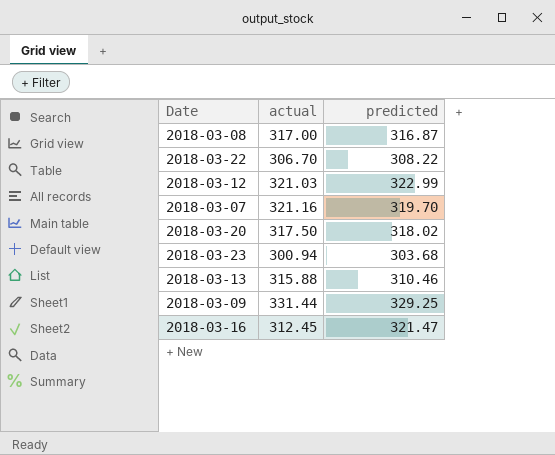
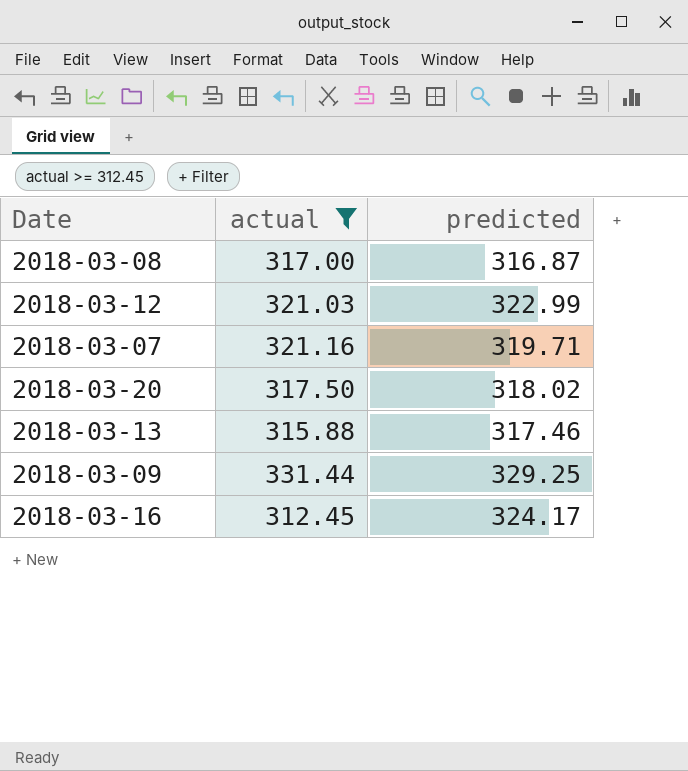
filter: none -> actual >= 312.45
2018-03-07 | predicted: 319.70 -> 319.71
2018-03-13 | predicted: 310.46 -> 317.46
2018-03-16 | predicted: 321.47 -> 324.17

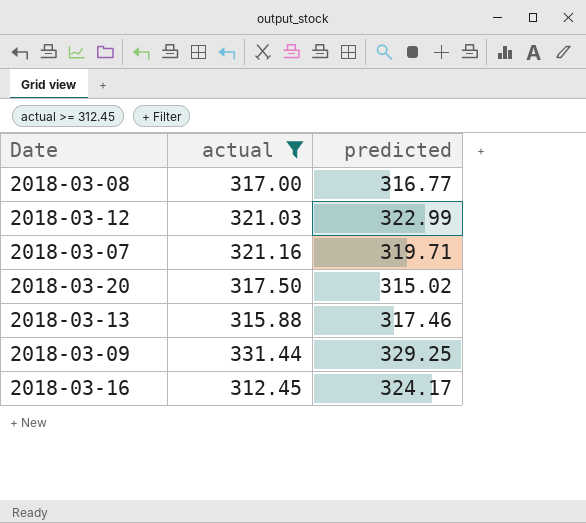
2018-03-08 | predicted: 316.87 -> 316.77
2018-03-20 | predicted: 318.02 -> 315.02

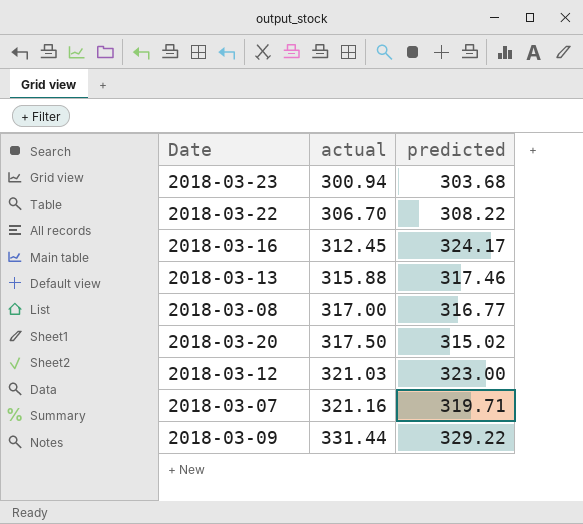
filter: actual >= 312.45 -> none
row order: none -> actual ascending
2018-03-12 | predicted: 322.99 -> 323.00
2018-03-09 | predicted: 329.25 -> 329.22

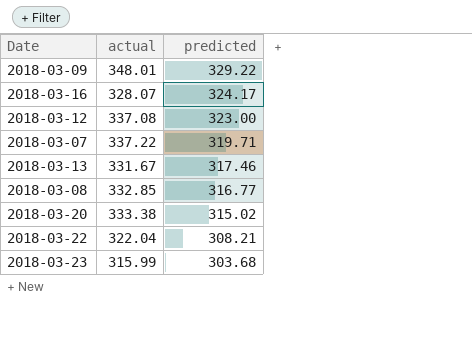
row order: actual ascending -> predicted descending
2018-03-09 | actual: 331.44 -> 348.01
2018-03-16 | actual: 312.45 -> 328.07
2018-03-12 | actual: 321.03 -> 337.08
2018-03-07 | actual: 321.16 -> 337.22
2018-03-13 | actual: 315.88 -> 331.67
2018-03-08 | actual: 317.00 -> 332.85
2018-03-20 | actual: 317.50 -> 333.38
2018-03-22 | actual: 306.70 -> 322.04
2018-03-22 | predicted: 308.22 -> 308.21
2018-03-23 | actual: 300.94 -> 315.99

